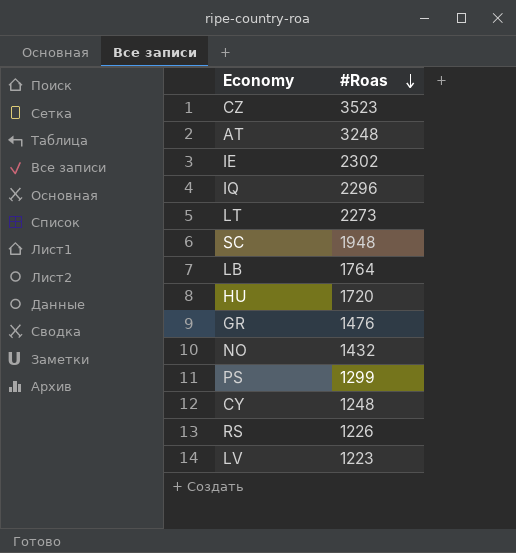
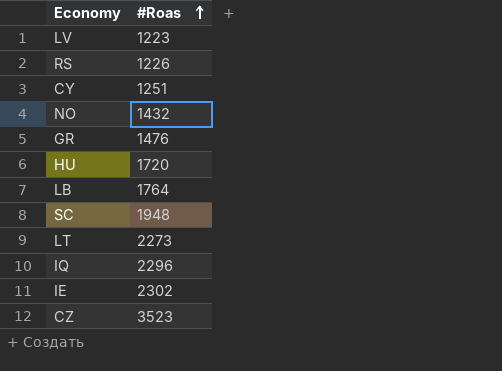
row order: #Roas descending -> #Roas ascending
row AT: 3248 -> none
row PS: 1299 -> none
CY | #Roas: 1248 -> 1251

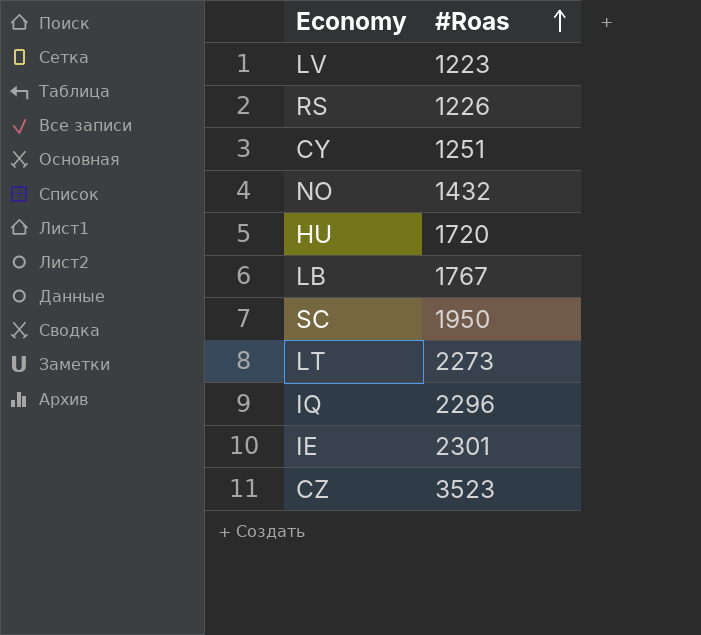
row GR: 1476 -> none
LB | #Roas: 1764 -> 1767
SC | #Roas: 1948 -> 1950
IE | #Roas: 2302 -> 2301

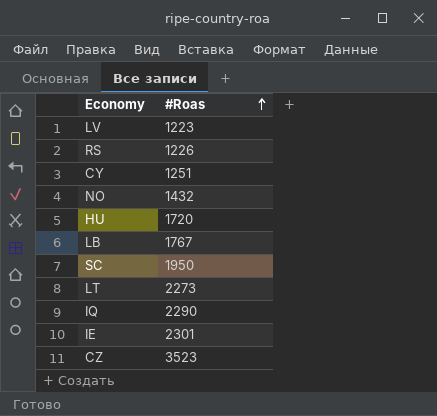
IQ | #Roas: 2296 -> 2290

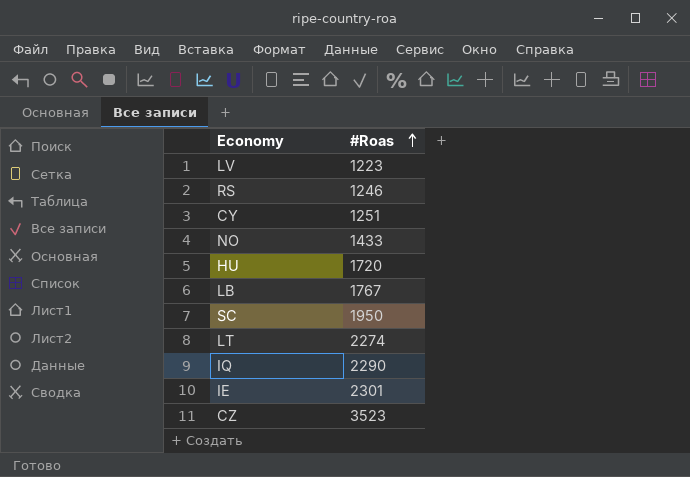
RS | #Roas: 1226 -> 1246
NO | #Roas: 1432 -> 1433
LT | #Roas: 2273 -> 2274

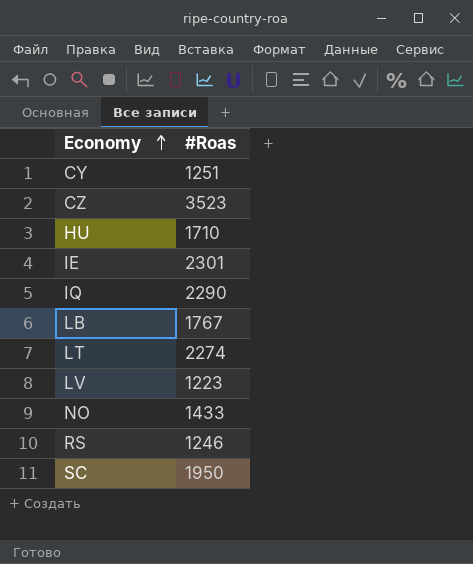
row order: #Roas ascending -> Economy ascending
HU | #Roas: 1720 -> 1710

